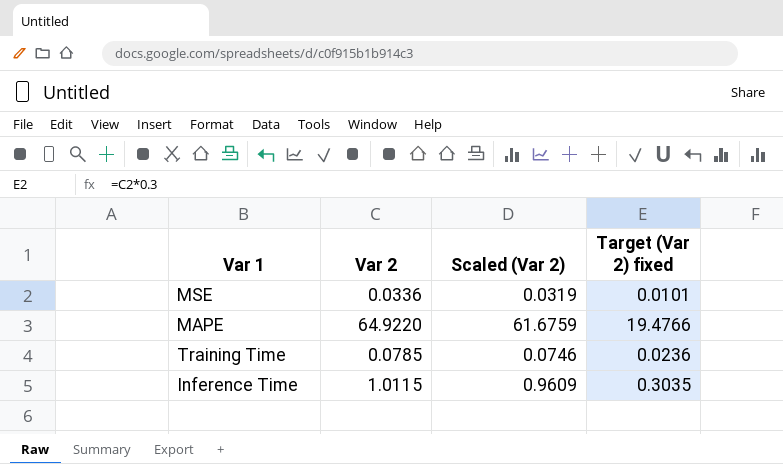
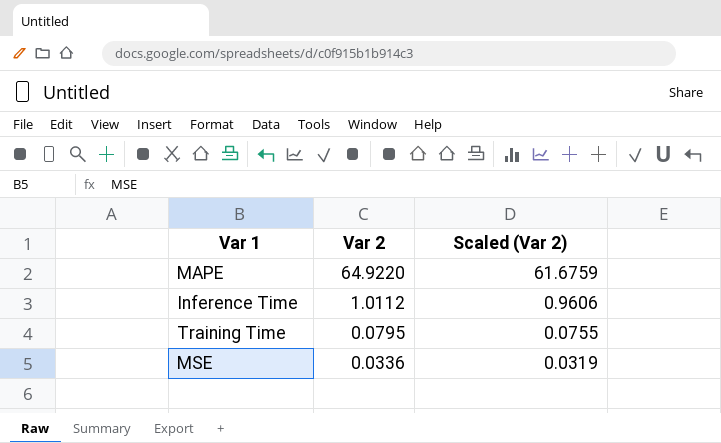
row order: none -> Var 2 descending
column Target (Var 2) fixed | formula: [Var 2] * 0.3 -> none
Inference Time | Var 2: 1.0115 -> 1.0112
Inference Time | Scaled (Var 2): 0.9609 -> 0.9606
Training Time | Var 2: 0.0785 -> 0.0795
Training Time | Scaled (Var 2): 0.0746 -> 0.0755

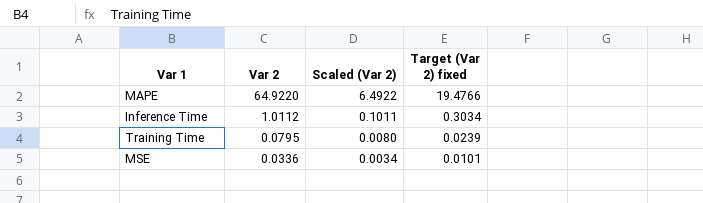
column Scaled (Var 2) | formula: [Var 2] * 0.95 -> [Var 2] * 0.1
column Target (Var 2) fixed | formula: none -> [Var 2] * 0.3

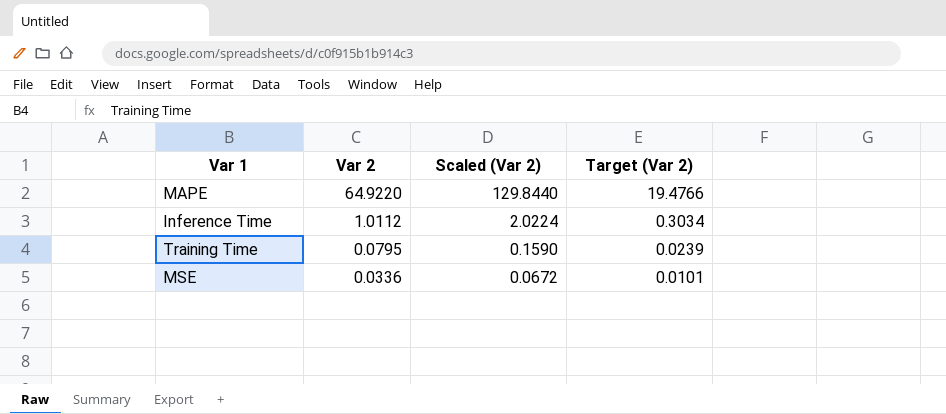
column Scaled (Var 2) | formula: [Var 2] * 0.1 -> [Var 2] * 2
column name: Target (Var 2) fixed -> Target (Var 2)

